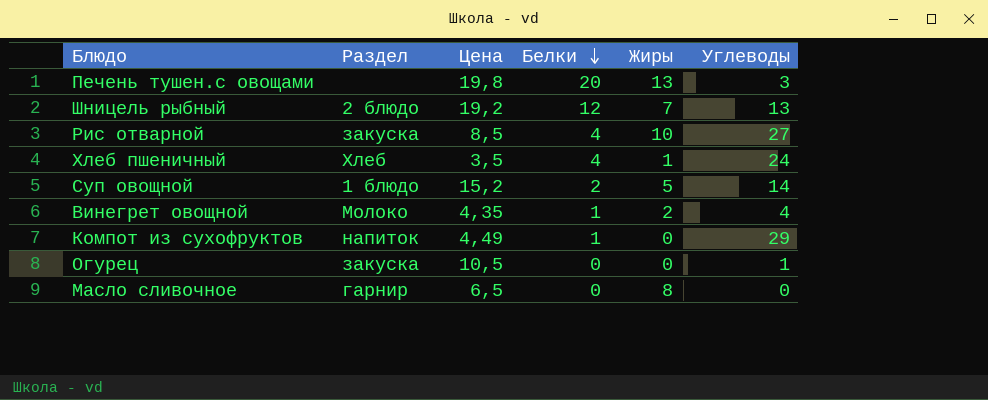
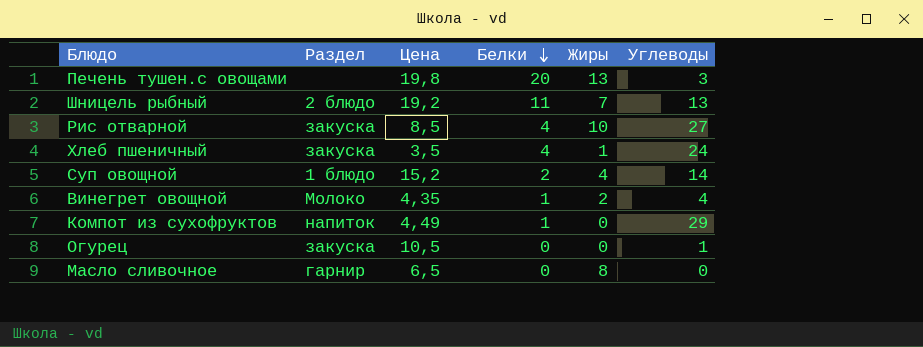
Шницель рыбный | Белки: 12 -> 11
Хлеб пшеничный | Раздел: Хлеб -> закуска
Суп овощной | Жиры: 5 -> 4

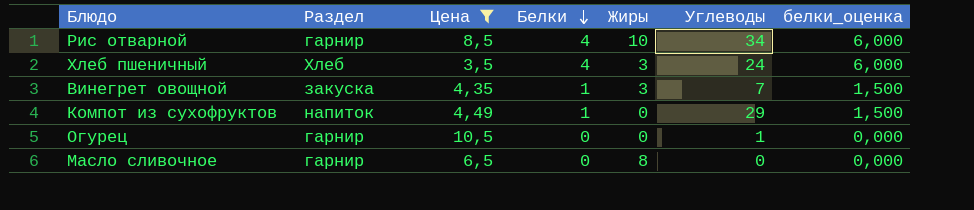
filter: none -> Цена <= 10,5
column белки_оценка | formula: none -> [Белки] * 1,5
Рис отварной | Раздел: закуска -> гарнир
Рис отварной | Углеводы: 27 -> 34
Хлеб пшеничный | Раздел: закуска -> Хлеб
Хлеб пшеничный | Жиры: 1 -> 3
Винегрет овощной | Раздел: Молоко -> закуска
Винегрет овощной | Жиры: 2 -> 3
Винегрет овощной | Углеводы: 4 -> 7
Огурец | Раздел: закуска -> гарнир

